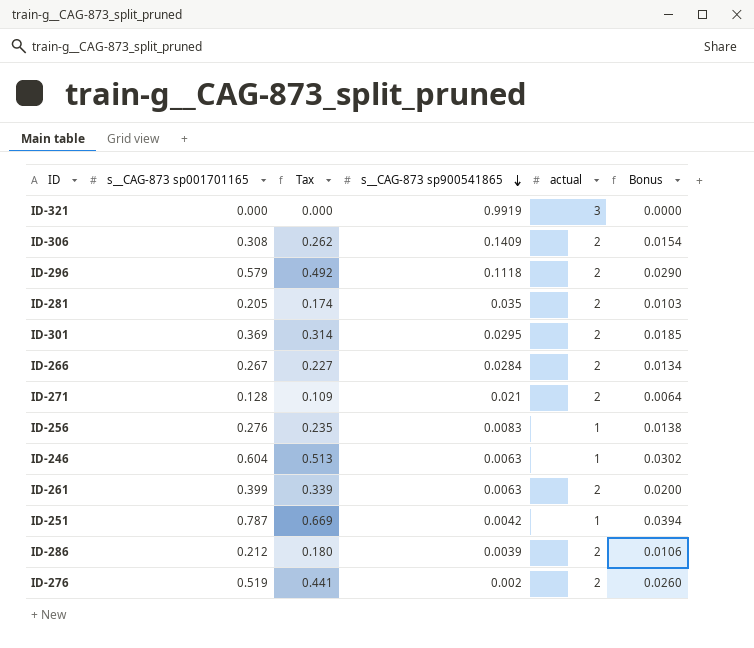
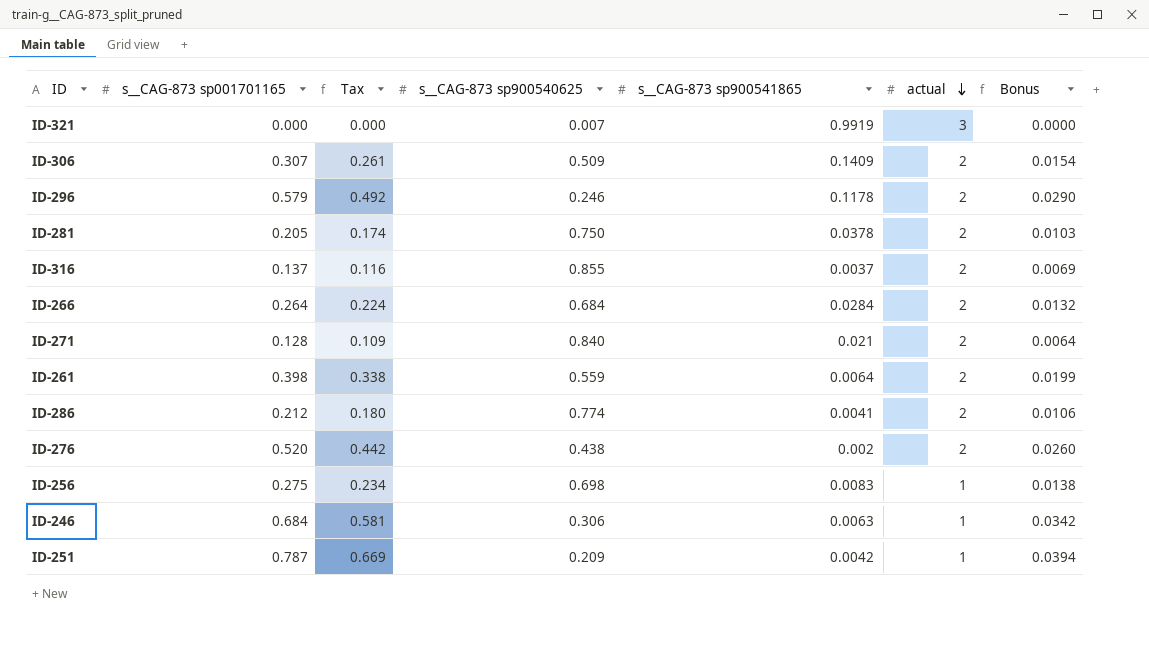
row order: s__CAG-873 sp900541865 descending -> actual descending
column s__CAG-873 sp900540625 | position: none -> 4
row ID-301: 0.369 | 0.314 | 0.0295 | 2 | 0.0185 -> none
ID-306 | s__CAG-873 sp001701165: 0.308 -> 0.307
ID-306 | Tax: 0.262 -> 0.261
ID-296 | s__CAG-873 sp900541865: 0.1118 -> 0.1178
ID-281 | s__CAG-873 sp900541865: 0.035 -> 0.0378
row ID-316: none -> 0.137 | 0.116 | 0.855 | 0.0037 | 2 | 0.0069
ID-266 | s__CAG-873 sp001701165: 0.267 -> 0.264
ID-266 | Tax: 0.227 -> 0.224
ID-266 | Bonus: 0.0134 -> 0.0132
ID-261 | s__CAG-873 sp001701165: 0.399 -> 0.398
ID-261 | Tax: 0.339 -> 0.338
ID-261 | s__CAG-873 sp900541865: 0.0063 -> 0.0064
ID-261 | Bonus: 0.0200 -> 0.0199
ID-286 | s__CAG-873 sp900541865: 0.0039 -> 0.0041
ID-276 | s__CAG-873 sp001701165: 0.519 -> 0.520
ID-276 | Tax: 0.441 -> 0.442
ID-256 | s__CAG-873 sp001701165: 0.276 -> 0.275
ID-256 | Tax: 0.235 -> 0.234
ID-246 | s__CAG-873 sp001701165: 0.604 -> 0.684
ID-246 | Tax: 0.513 -> 0.581
ID-246 | Bonus: 0.0302 -> 0.0342

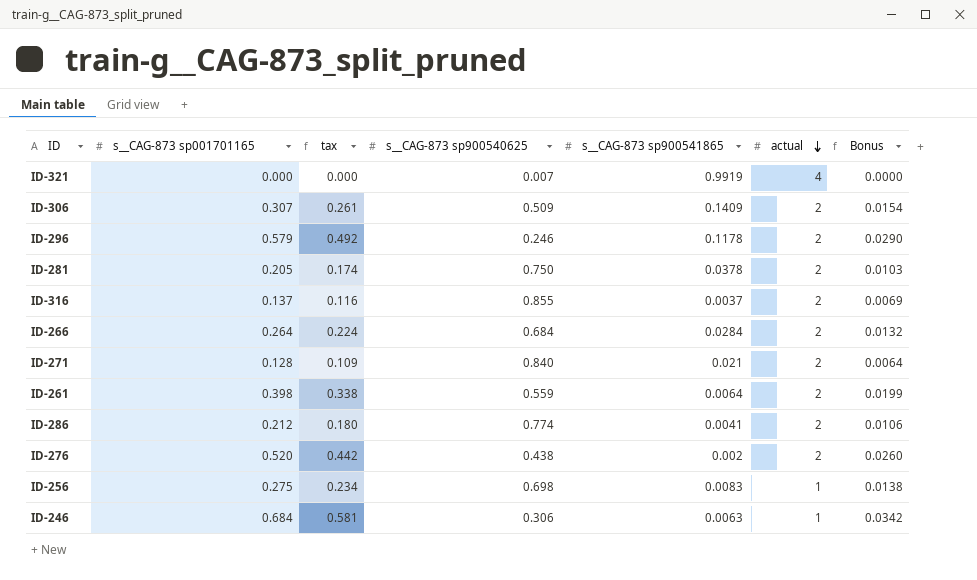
column name: Tax -> tax
row ID-251: 0.787 | 0.669 | 0.209 | 0.0042 | 1 | 0.0394 -> none
ID-321 | actual: 3 -> 4

